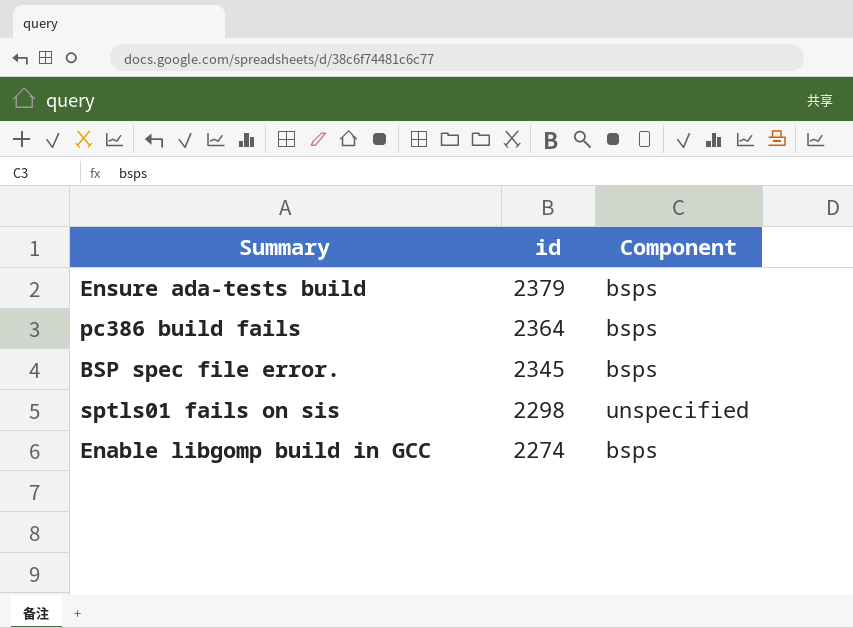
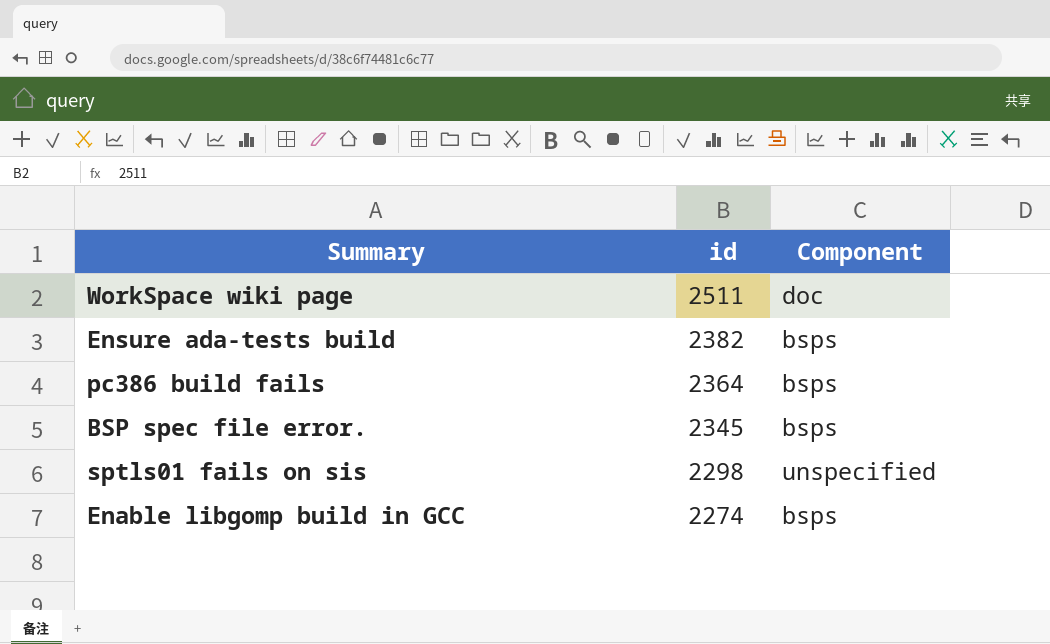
row WorkSpace wiki page: none -> 2511 | doc
Ensure ada-tests build | id: 2379 -> 2382

